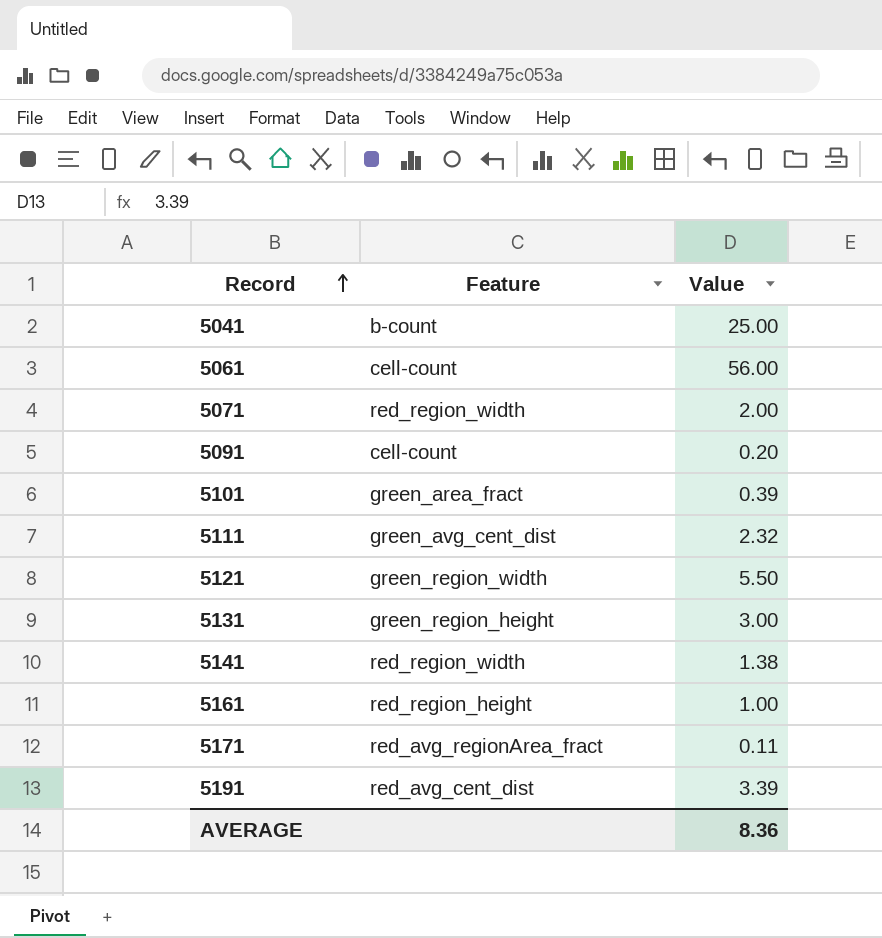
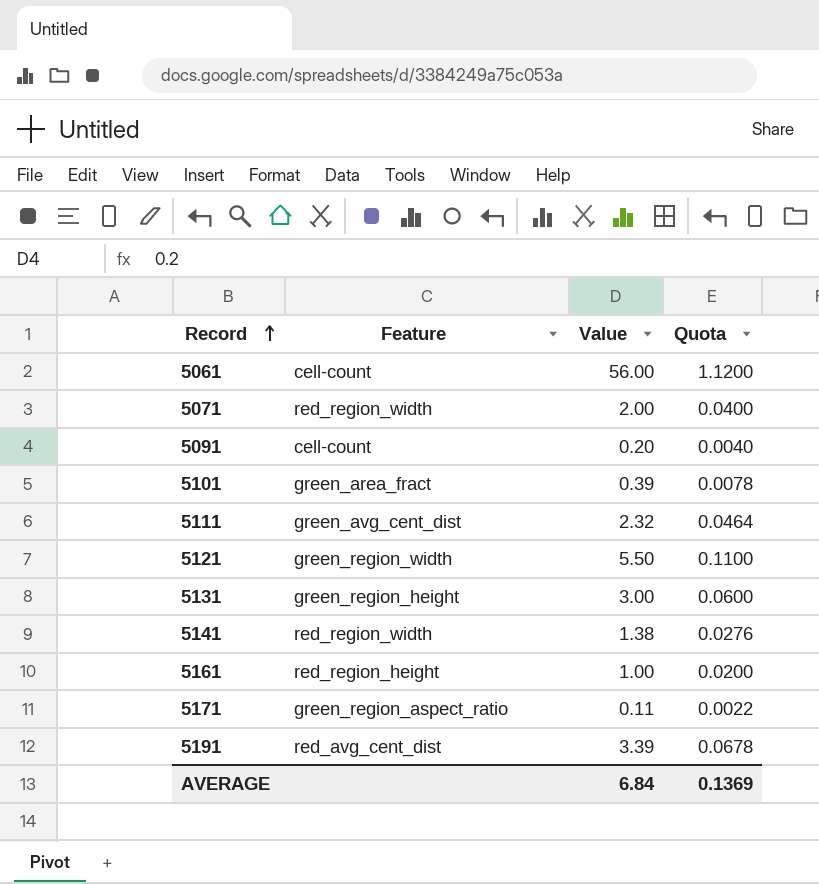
column Quota | formula: none -> [Value] * 0.02
row 5041: b-count | 25.00 -> none
5171 | Feature: red_avg_regionArea_fract -> green_region_aspect_ratio
AVERAGE | Value: 8.36 -> 6.84

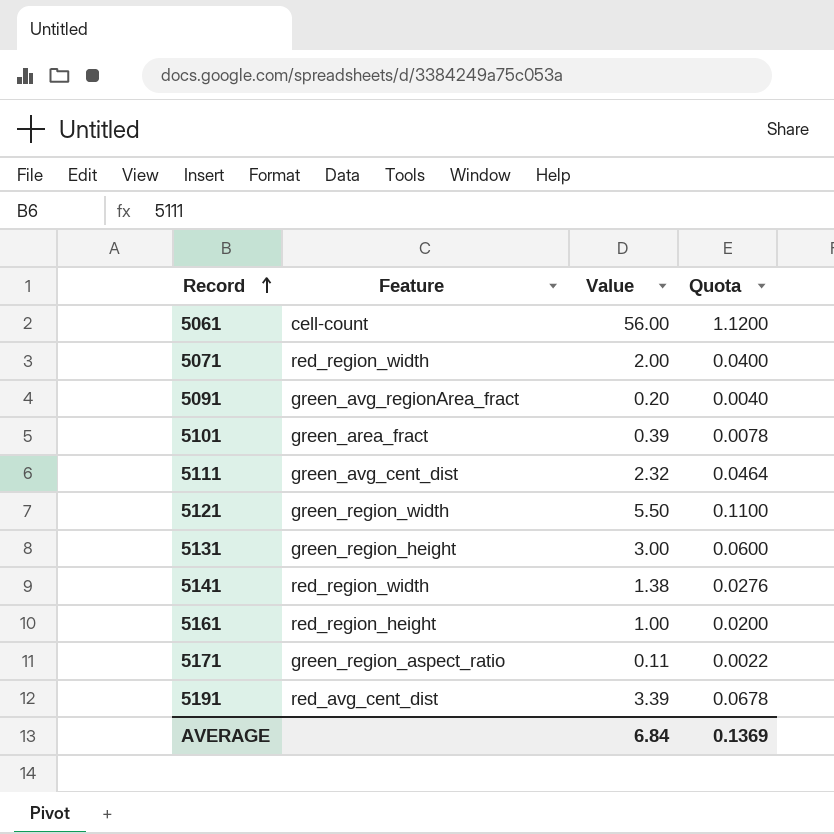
5091 | Feature: cell-count -> green_avg_regionArea_fract

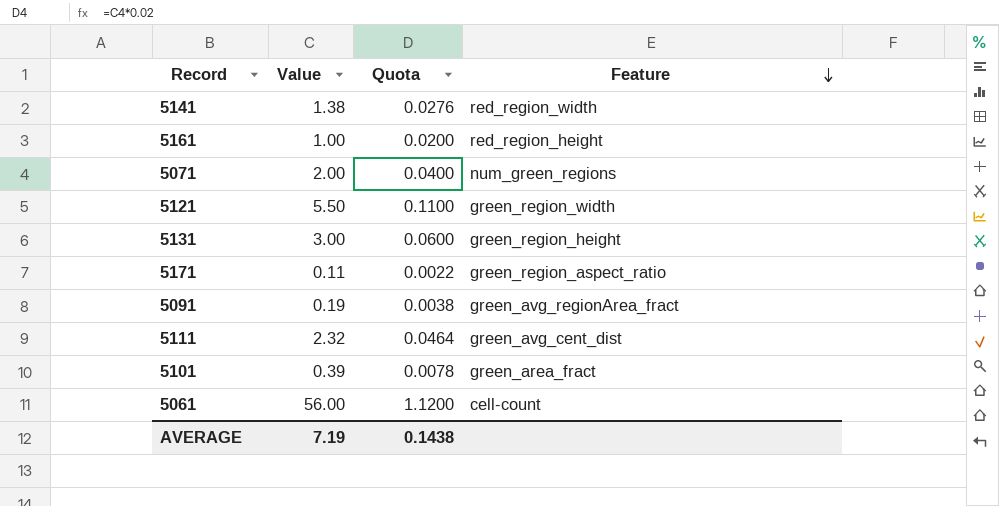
row order: Record ascending -> Feature descending
column Feature | position: 2 -> 4
row 5191: red_avg_cent_dist | 3.39 | 0.0678 -> none
5071 | Feature: red_region_width -> num_green_regions
5091 | Value: 0.20 -> 0.19
5091 | Quota: 0.0040 -> 0.0038
AVERAGE | Value: 6.84 -> 7.19
AVERAGE | Quota: 0.1369 -> 0.1438

